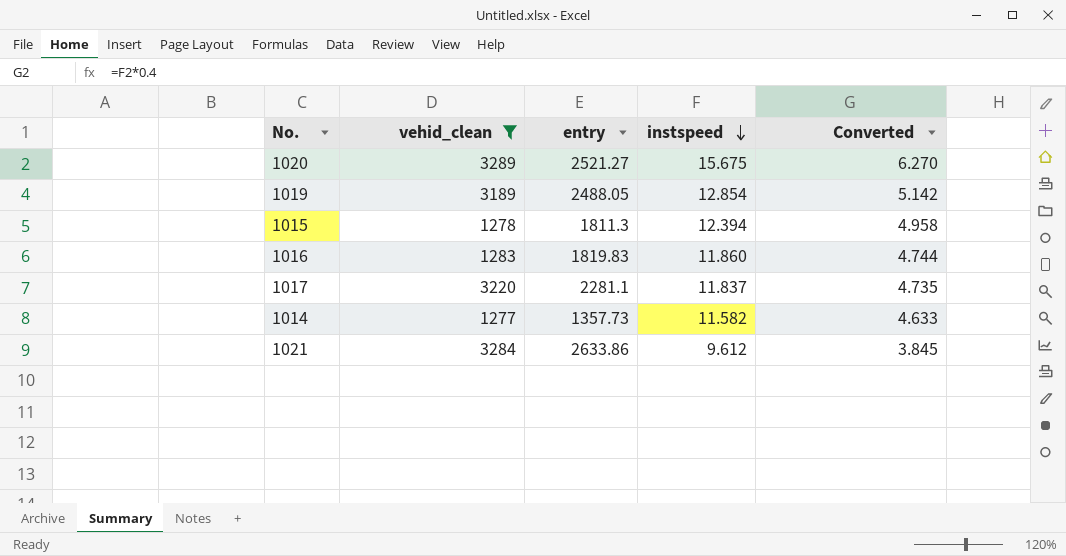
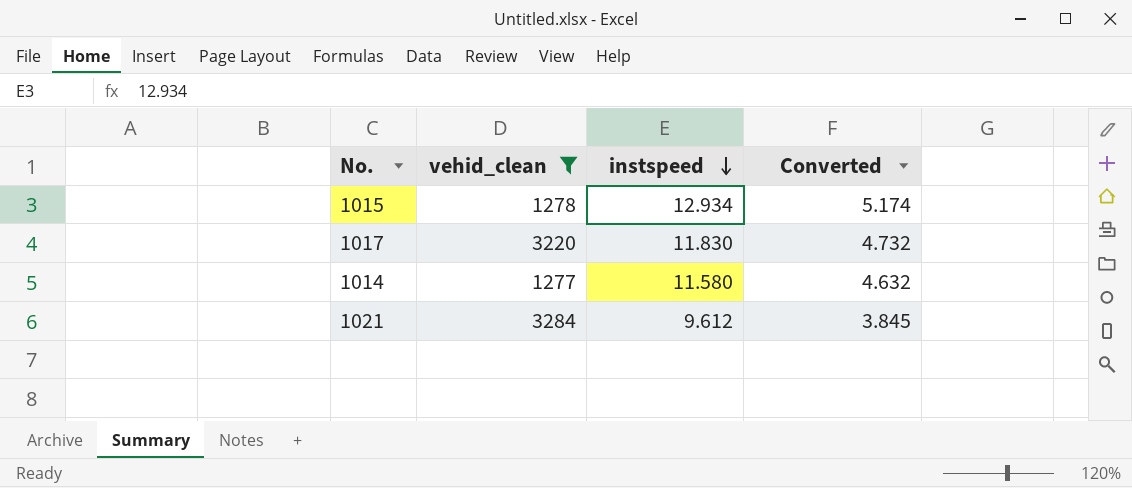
column entry | position: 3 -> none
row 1020: 3289 | 2521.27 | 15.675 | 6.270 -> none
row 1019: 3189 | 2488.05 | 12.854 | 5.142 -> none
row 1016: 1283 | 1819.83 | 11.860 | 4.744 -> none
1015 | instspeed: 12.394 -> 12.934
1015 | Converted: 4.958 -> 5.174
1017 | instspeed: 11.837 -> 11.830
1017 | Converted: 4.735 -> 4.732
1014 | instspeed: 11.582 -> 11.580
1014 | Converted: 4.633 -> 4.632

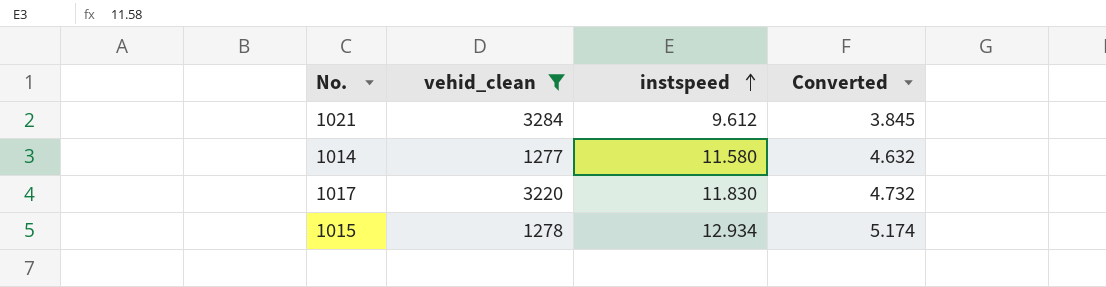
row order: instspeed descending -> instspeed ascending

